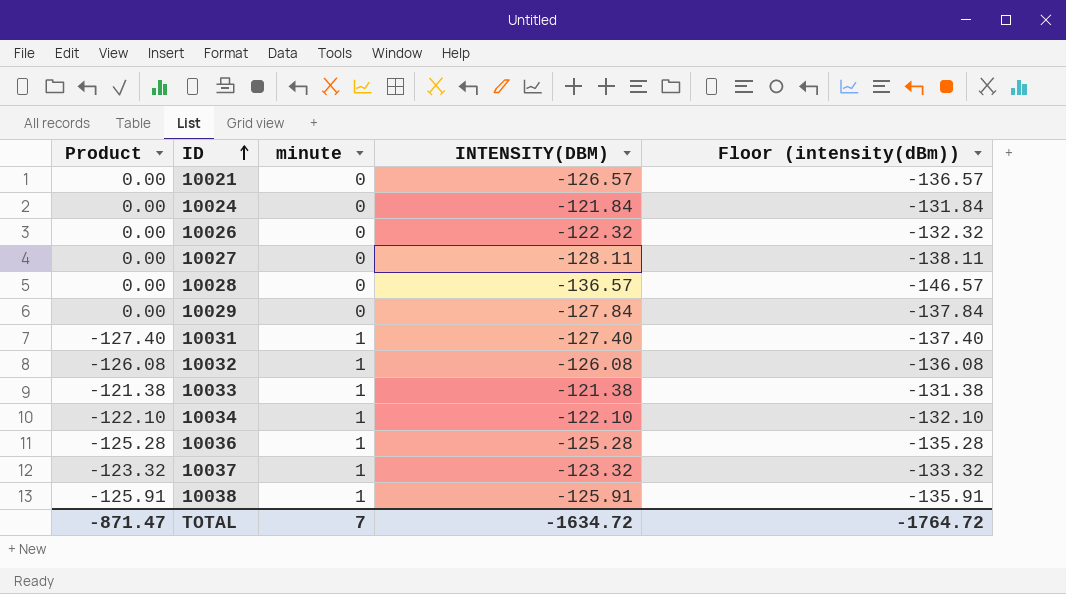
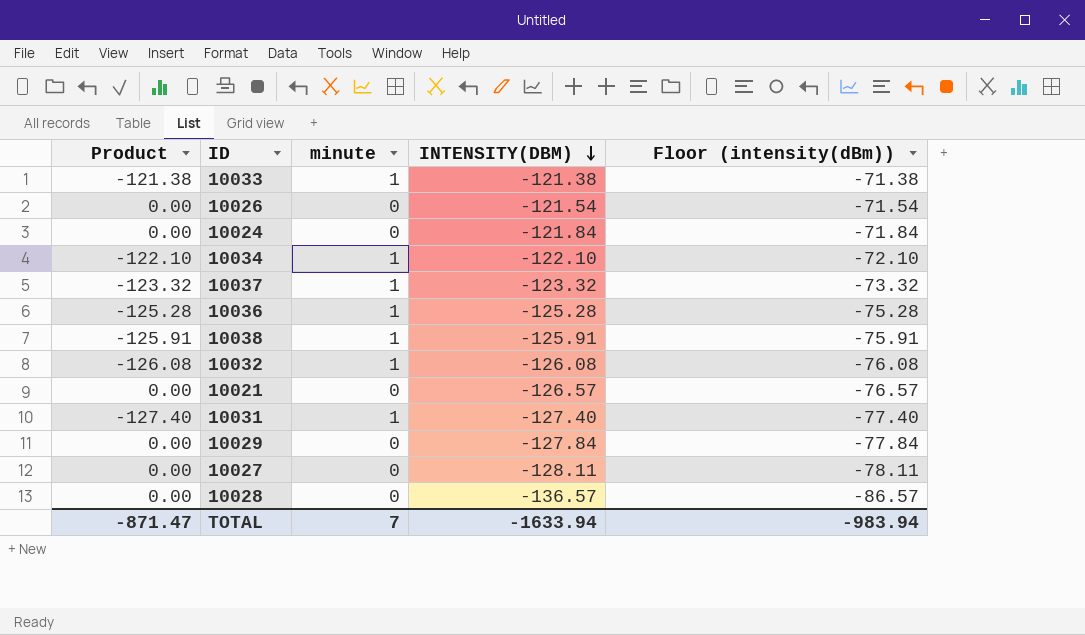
row order: ID ascending -> INTENSITY(DBM) descending
column Floor (intensity(dBm)) | formula: [INTENSITY(DBM)] - 10 -> [INTENSITY(DBM)] + 50
10026 | INTENSITY(DBM): -122.32 -> -121.54
TOTAL | INTENSITY(DBM): -1634.72 -> -1633.94
TOTAL | Floor (intensity(dBm)): -1764.72 -> -983.94

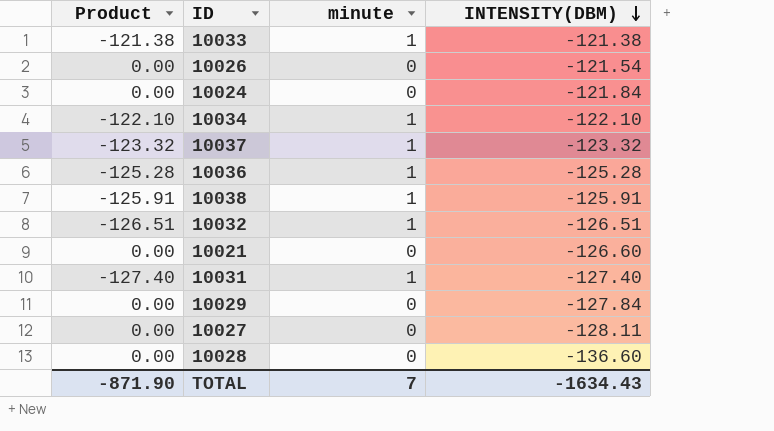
column Floor (intensity(dBm)) | formula: [INTENSITY(DBM)] + 50 -> none
10032 | Product: -126.08 -> -126.51
10032 | INTENSITY(DBM): -126.08 -> -126.51
10021 | INTENSITY(DBM): -126.57 -> -126.60
10028 | INTENSITY(DBM): -136.57 -> -136.60
TOTAL | Product: -871.47 -> -871.90
TOTAL | INTENSITY(DBM): -1633.94 -> -1634.43

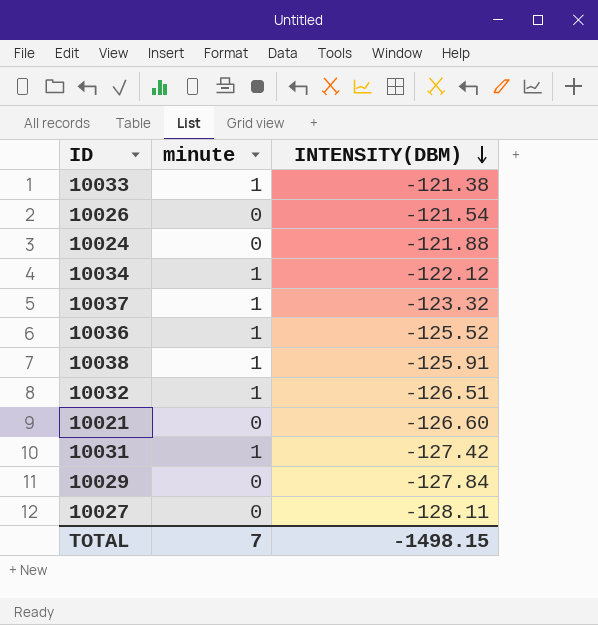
column Product | formula: [minute] * [INTENSITY(DBM)] -> none
row 10028: 0.00 | 0 | -136.60 -> none
10024 | INTENSITY(DBM): -121.84 -> -121.88
10034 | INTENSITY(DBM): -122.10 -> -122.12
10036 | INTENSITY(DBM): -125.28 -> -125.52
10031 | INTENSITY(DBM): -127.40 -> -127.42
TOTAL | INTENSITY(DBM): -1634.43 -> -1498.15

